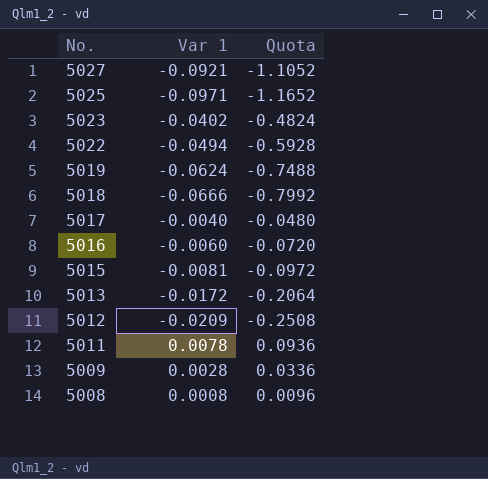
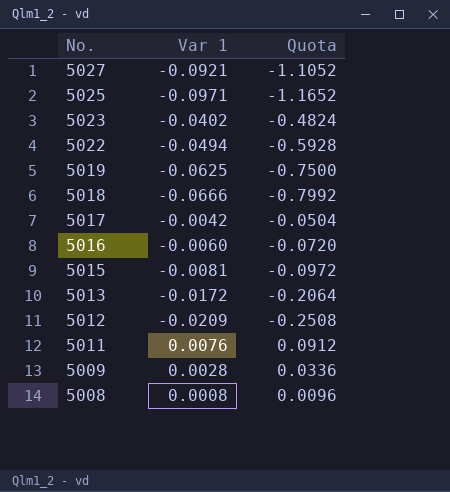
5019 | Var 1: -0.0624 -> -0.0625
5019 | Quota: -0.7488 -> -0.7500
5017 | Var 1: -0.0040 -> -0.0042
5017 | Quota: -0.0480 -> -0.0504
5011 | Var 1: 0.0078 -> 0.0076
5011 | Quota: 0.0936 -> 0.0912

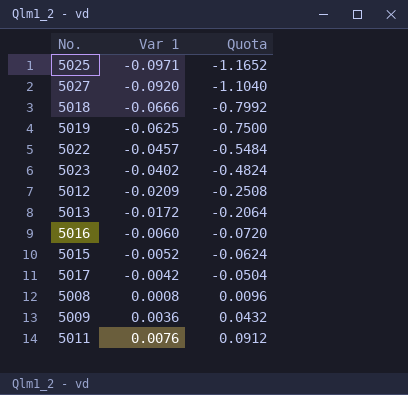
row order: No. descending -> Var 1 ascending
5027 | Var 1: -0.0921 -> -0.0920
5027 | Quota: -1.1052 -> -1.1040
5022 | Var 1: -0.0494 -> -0.0457
5022 | Quota: -0.5928 -> -0.5484
5015 | Var 1: -0.0081 -> -0.0052
5015 | Quota: -0.0972 -> -0.0624
5009 | Var 1: 0.0028 -> 0.0036
5009 | Quota: 0.0336 -> 0.0432

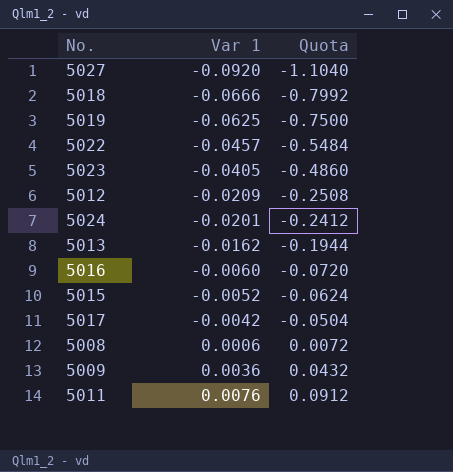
row 5025: -0.0971 | -1.1652 -> none
5023 | Var 1: -0.0402 -> -0.0405
5023 | Quota: -0.4824 -> -0.4860
row 5024: none -> -0.0201 | -0.2412
5013 | Var 1: -0.0172 -> -0.0162
5013 | Quota: -0.2064 -> -0.1944
5008 | Var 1: 0.0008 -> 0.0006
5008 | Quota: 0.0096 -> 0.0072

